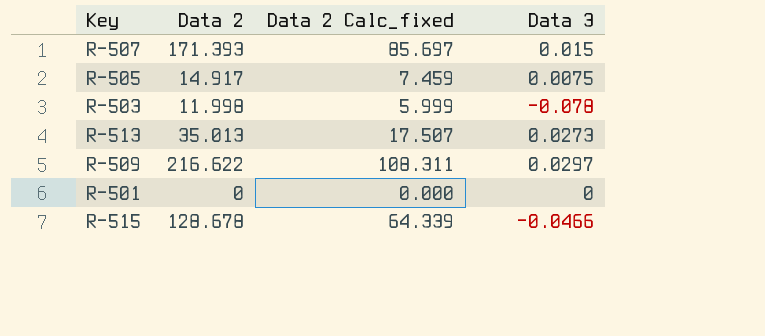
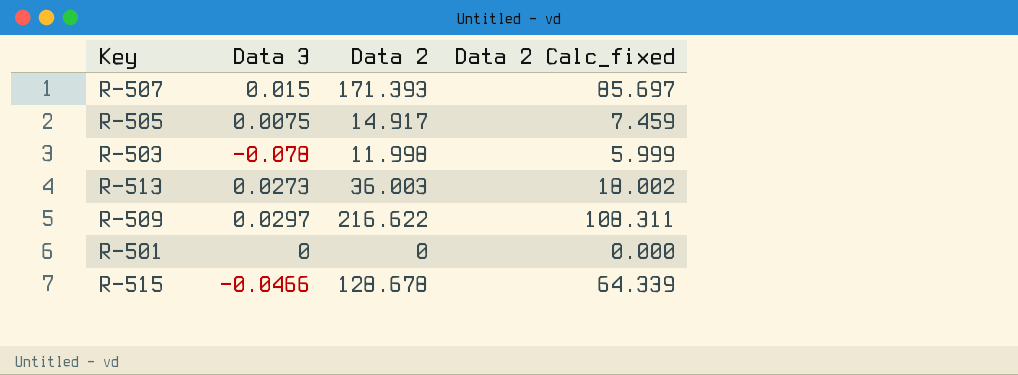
column Data 3 | position: 4 -> 2
R-513 | Data 2: 35.013 -> 36.003
R-513 | Data 2 Calc_fixed: 17.507 -> 18.002

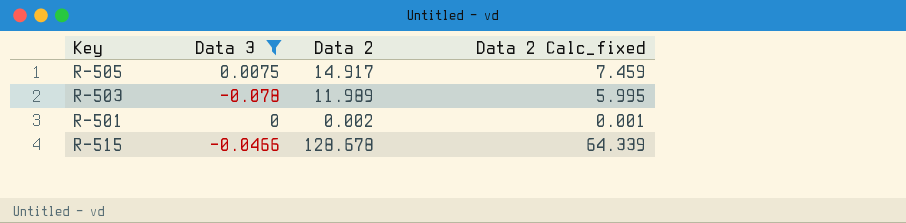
filter: none -> Data 3 <= 0.0075
R-503 | Data 2: 11.998 -> 11.989
R-503 | Data 2 Calc_fixed: 5.999 -> 5.995
R-501 | Data 2: 0 -> 0.002
R-501 | Data 2 Calc_fixed: 0.000 -> 0.001

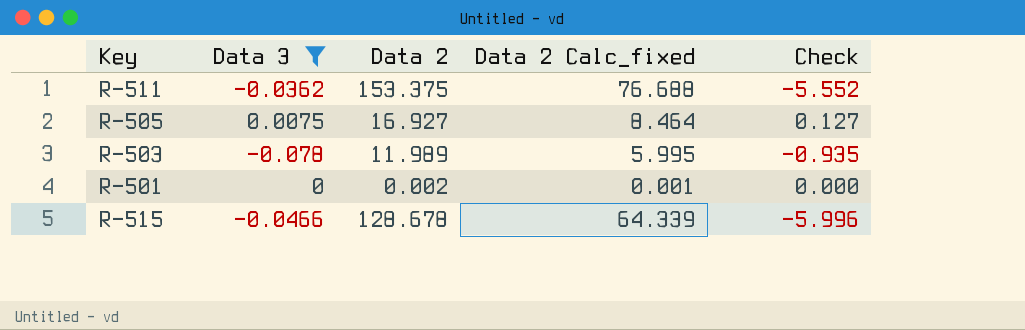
column Check | formula: none -> [Data 3] * [Data 2]
row R-511: none -> -0.0362 | 153.375 | 76.688 | -5.552
R-505 | Data 2: 14.917 -> 16.927
R-505 | Data 2 Calc_fixed: 7.459 -> 8.464

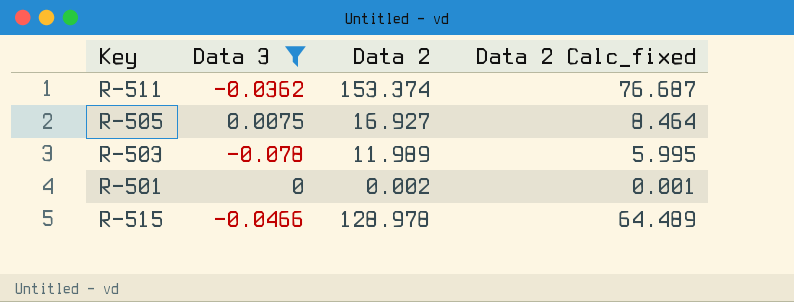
column Check | formula: [Data 3] * [Data 2] -> none
R-511 | Data 2: 153.375 -> 153.374
R-511 | Data 2 Calc_fixed: 76.688 -> 76.687
R-515 | Data 2: 128.678 -> 128.978
R-515 | Data 2 Calc_fixed: 64.339 -> 64.489

